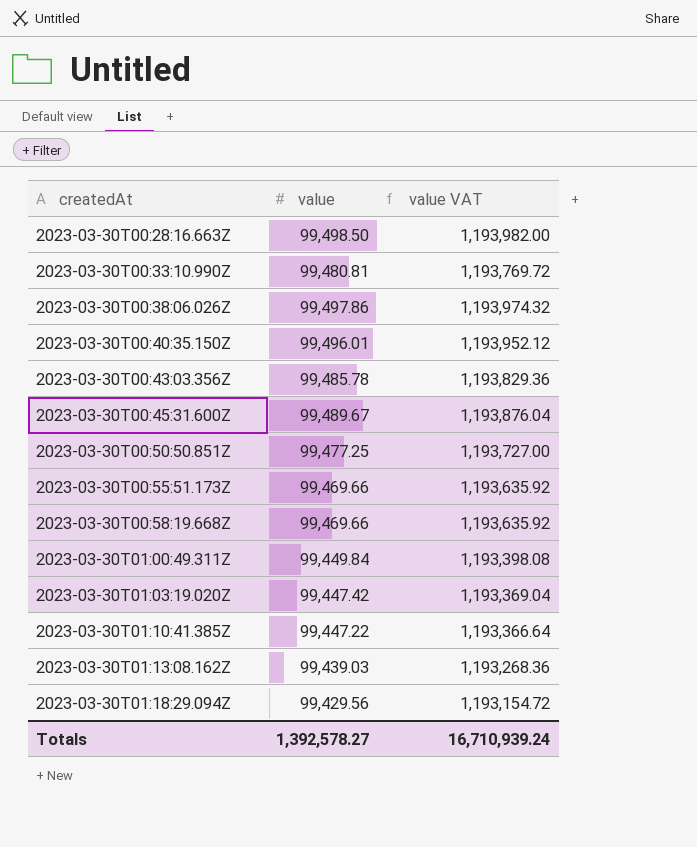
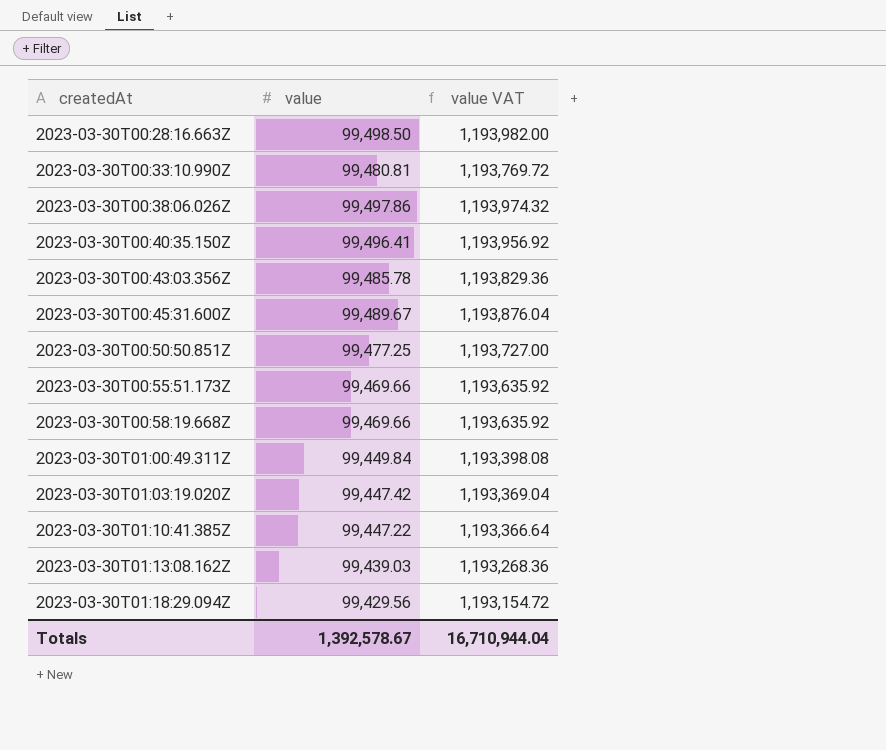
2023-03-30T00:40:35.150Z | value: 99,496.01 -> 99,496.41
2023-03-30T00:40:35.150Z | value VAT: 1,193,952.12 -> 1,193,956.92
Totals | value: 1,392,578.27 -> 1,392,578.67
Totals | value VAT: 16,710,939.24 -> 16,710,944.04

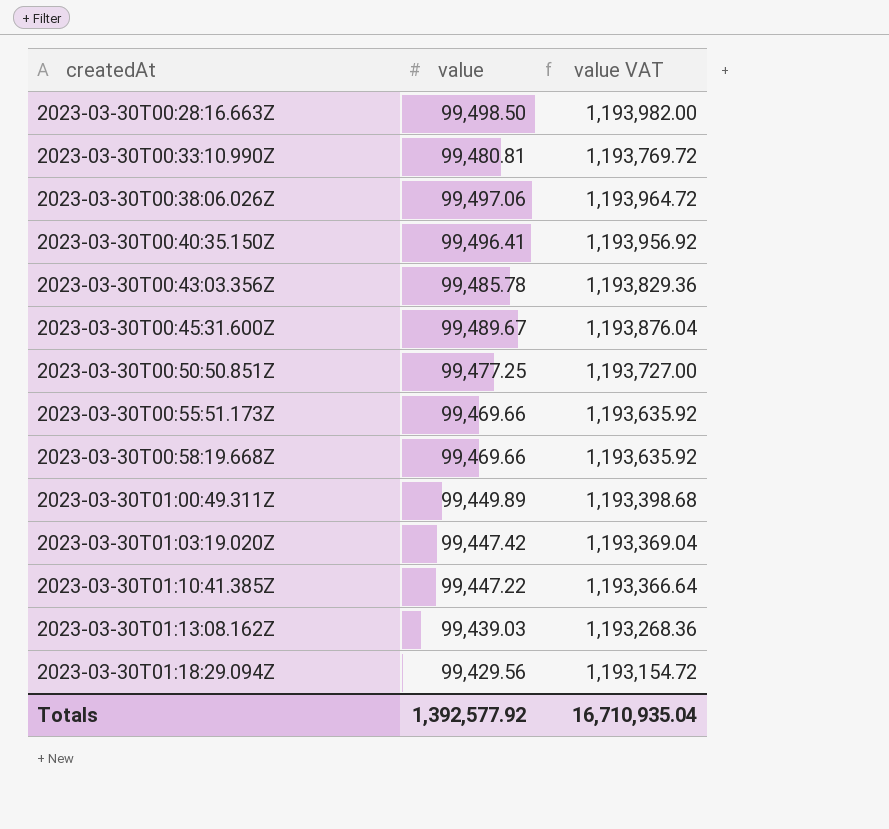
2023-03-30T00:38:06.026Z | value: 99,497.86 -> 99,497.06
2023-03-30T00:38:06.026Z | value VAT: 1,193,974.32 -> 1,193,964.72
2023-03-30T01:00:49.311Z | value: 99,449.84 -> 99,449.89
2023-03-30T01:00:49.311Z | value VAT: 1,193,398.08 -> 1,193,398.68
Totals | value: 1,392,578.67 -> 1,392,577.92
Totals | value VAT: 16,710,944.04 -> 16,710,935.04

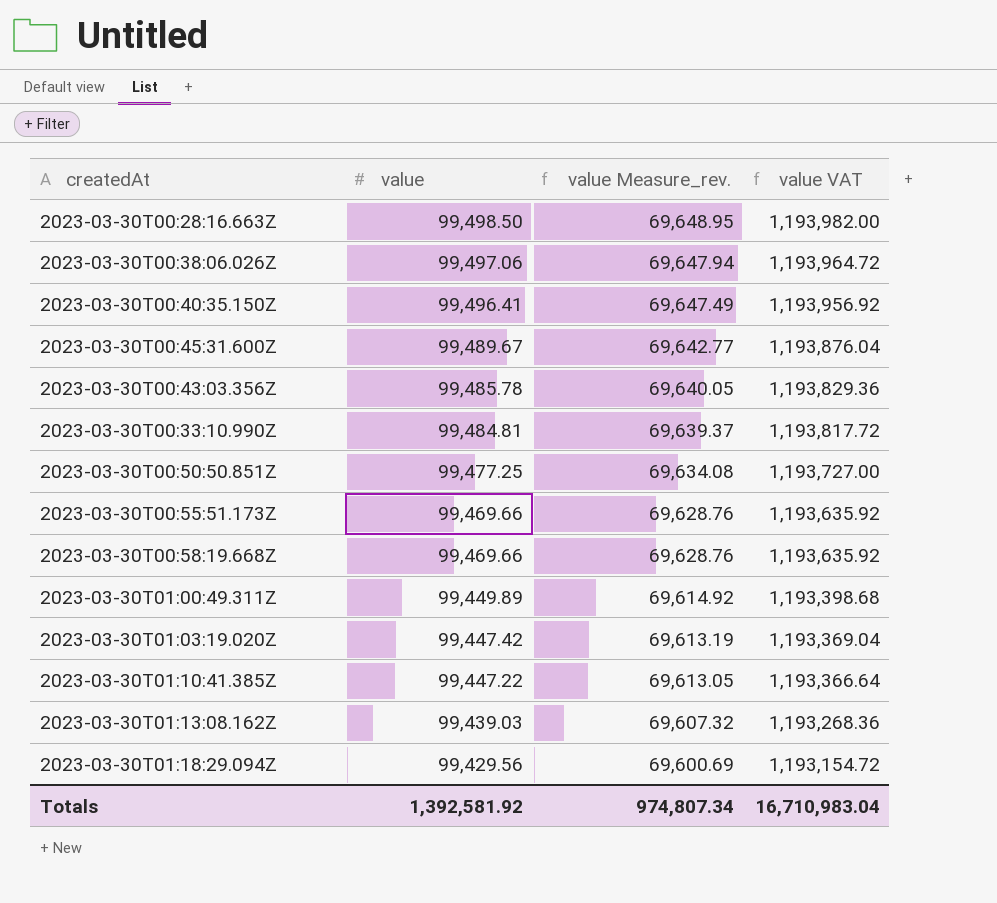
row order: createdAt ascending -> value descending
column value Measure_rev. | formula: none -> [value] * 0.7
2023-03-30T00:33:10.990Z | value: 99,480.81 -> 99,484.81
2023-03-30T00:33:10.990Z | value VAT: 1,193,769.72 -> 1,193,817.72
Totals | value: 1,392,577.92 -> 1,392,581.92
Totals | value VAT: 16,710,935.04 -> 16,710,983.04

